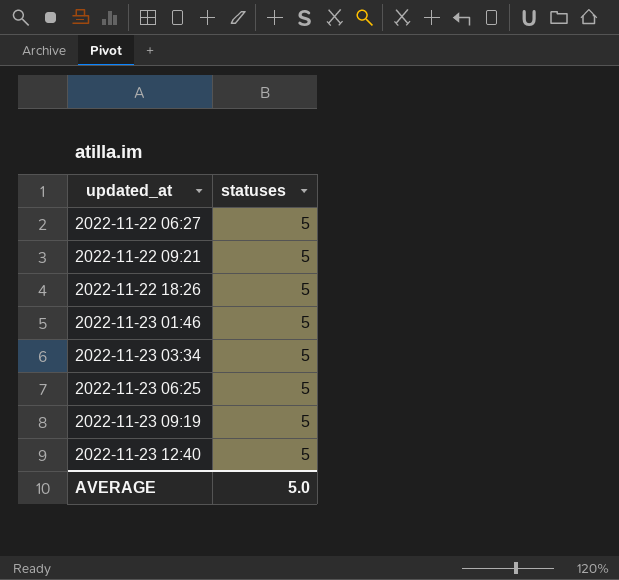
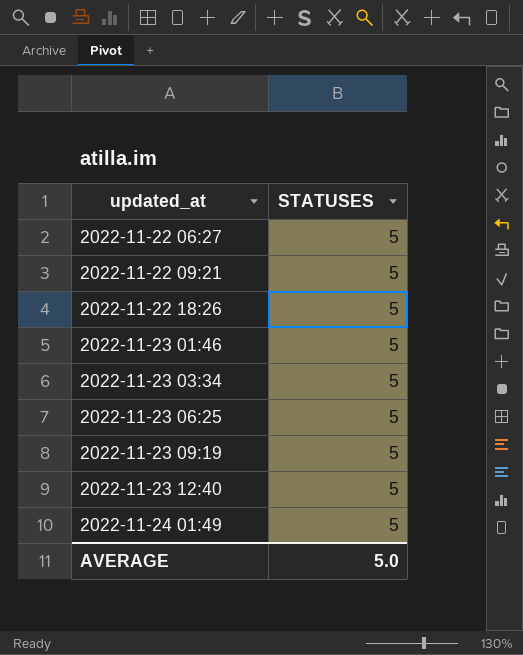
column name: statuses -> STATUSES
row 2022-11-24 01:49: none -> 5

